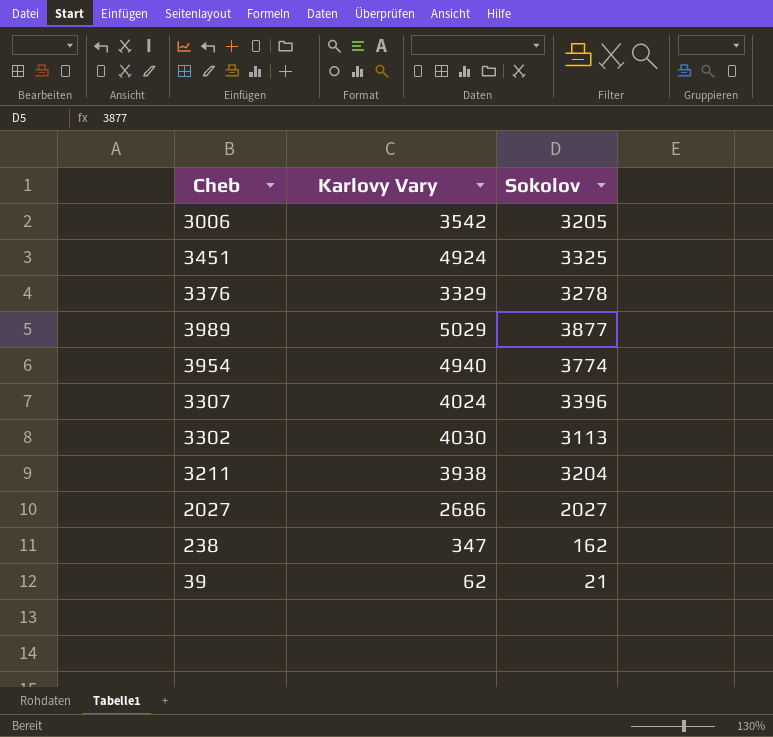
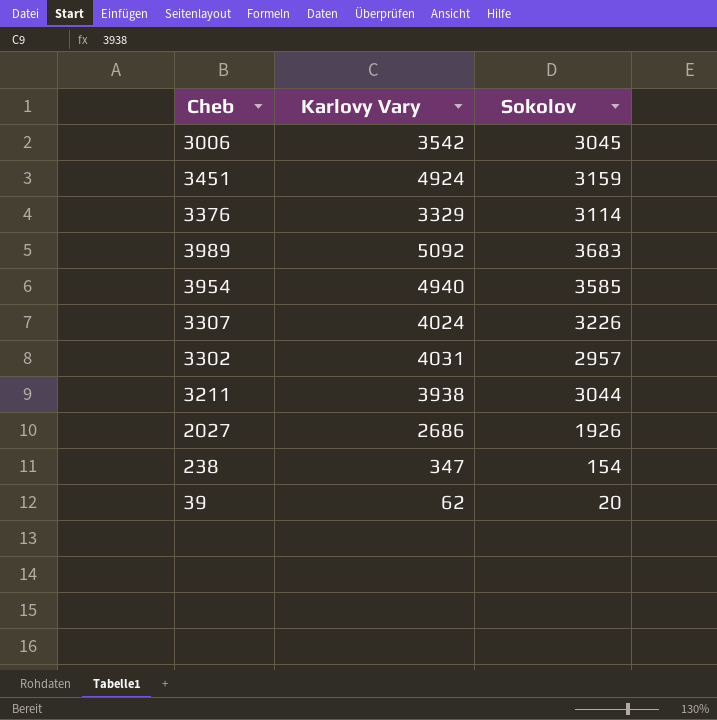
3006 | Sokolov: 3205 -> 3045
3451 | Sokolov: 3325 -> 3159
3376 | Sokolov: 3278 -> 3114
3989 | Karlovy Vary: 5029 -> 5092
3989 | Sokolov: 3877 -> 3683
3954 | Sokolov: 3774 -> 3585
3307 | Sokolov: 3396 -> 3226
3302 | Karlovy Vary: 4030 -> 4031
3302 | Sokolov: 3113 -> 2957
3211 | Sokolov: 3204 -> 3044
2027 | Sokolov: 2027 -> 1926
238 | Sokolov: 162 -> 154
39 | Sokolov: 21 -> 20

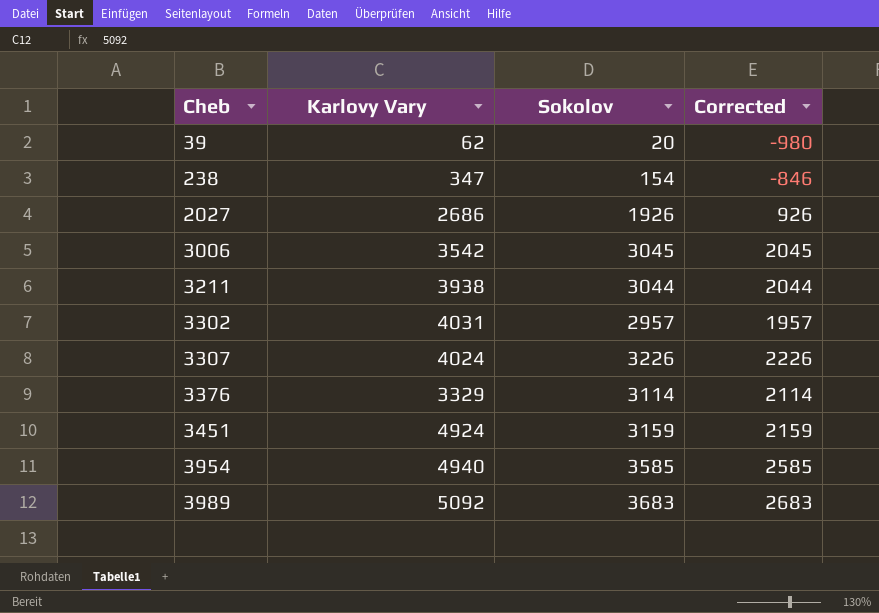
row order: none -> Cheb ascending
column Corrected | formula: none -> [Sokolov] - 1000

